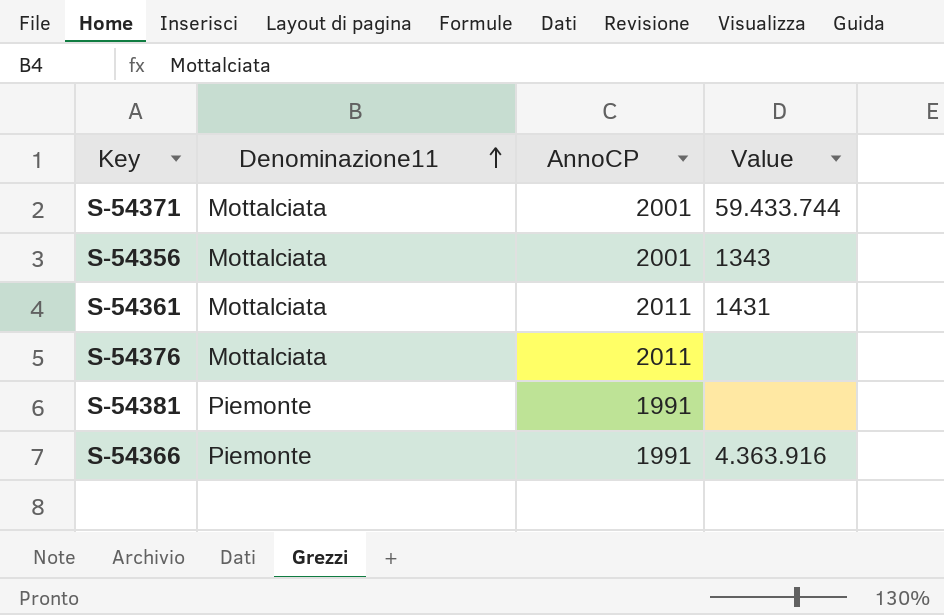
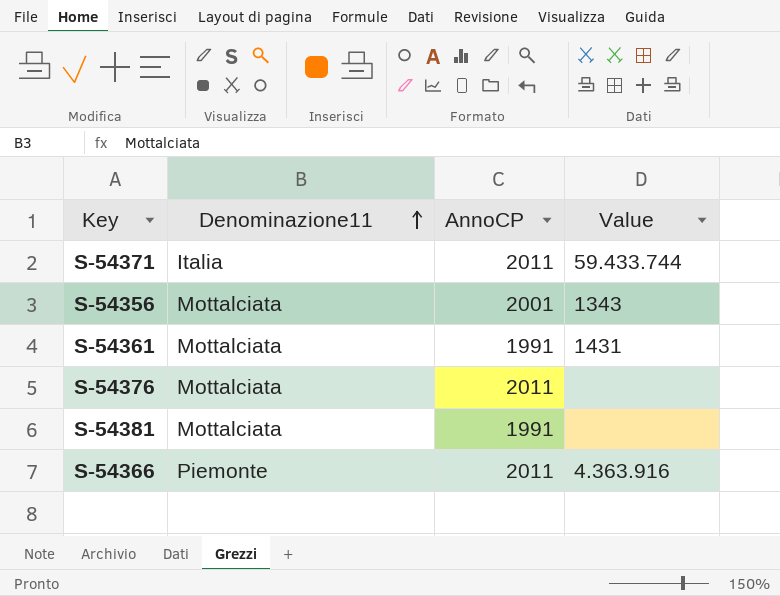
S-54371 | Denominazione11: Mottalciata -> Italia
S-54371 | AnnoCP: 2001 -> 2011
S-54361 | AnnoCP: 2011 -> 1991
S-54381 | Denominazione11: Piemonte -> Mottalciata
S-54366 | AnnoCP: 1991 -> 2011

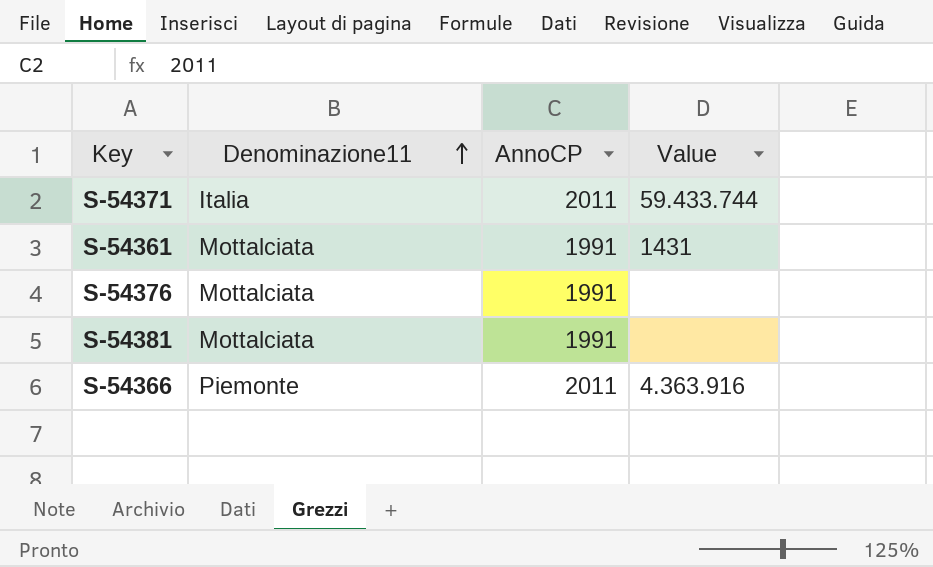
row S-54356: Mottalciata | 2001 | 1343 -> none
S-54376 | AnnoCP: 2011 -> 1991

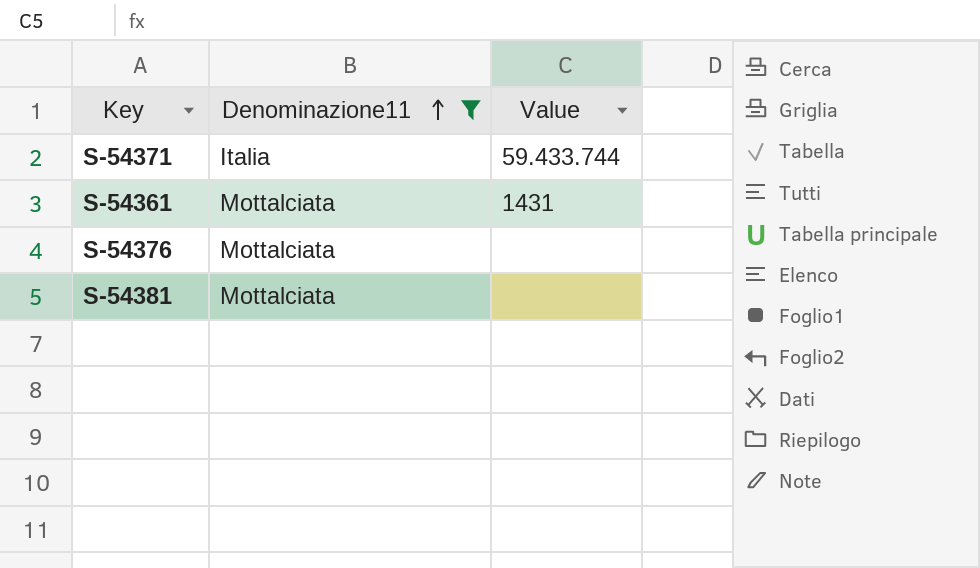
filter: none -> Denominazione11 != Piemonte
column AnnoCP | position: 3 -> none

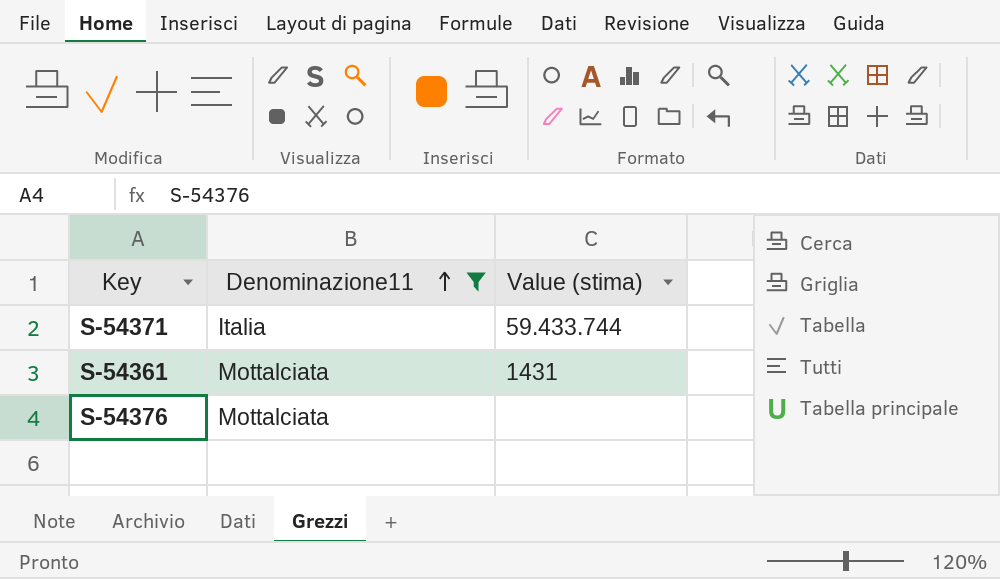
column name: Value -> Value (stima)
row S-54381: Mottalciata | none -> none

